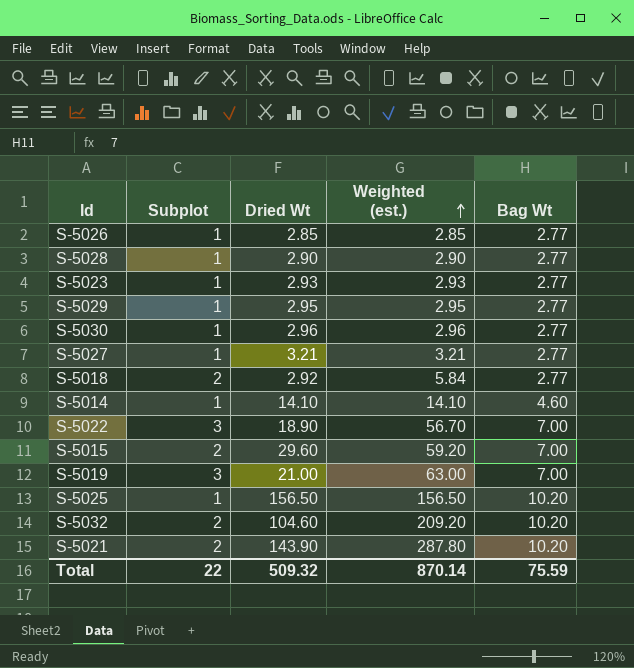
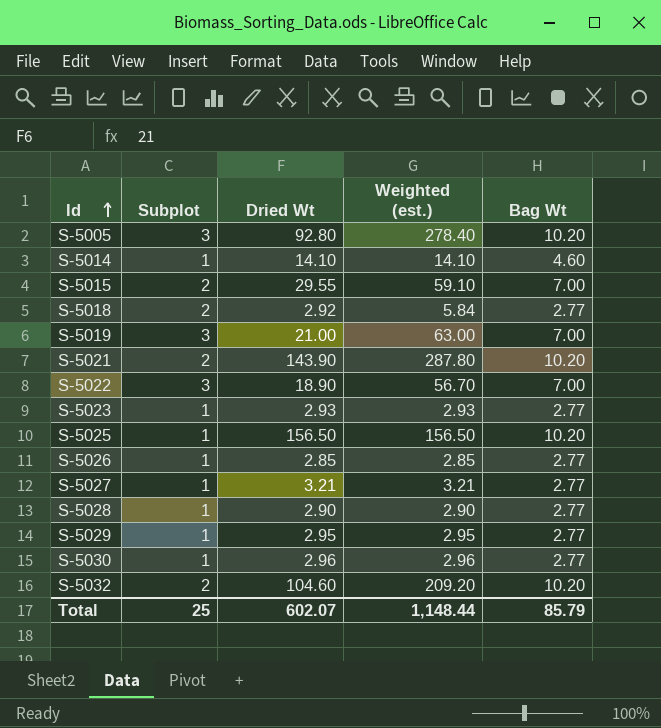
row order: Weighted (est.) ascending -> Id ascending
row S-5005: none -> 3 | 92.80 | 278.40 | 10.20
S-5015 | Dried Wt: 29.60 -> 29.55
S-5015 | Weighted (est.): 59.20 -> 59.10
Total | Subplot: 22 -> 25
Total | Dried Wt: 509.32 -> 602.07
Total | Weighted (est.): 870.14 -> 1,148.44
Total | Bag Wt: 75.59 -> 85.79

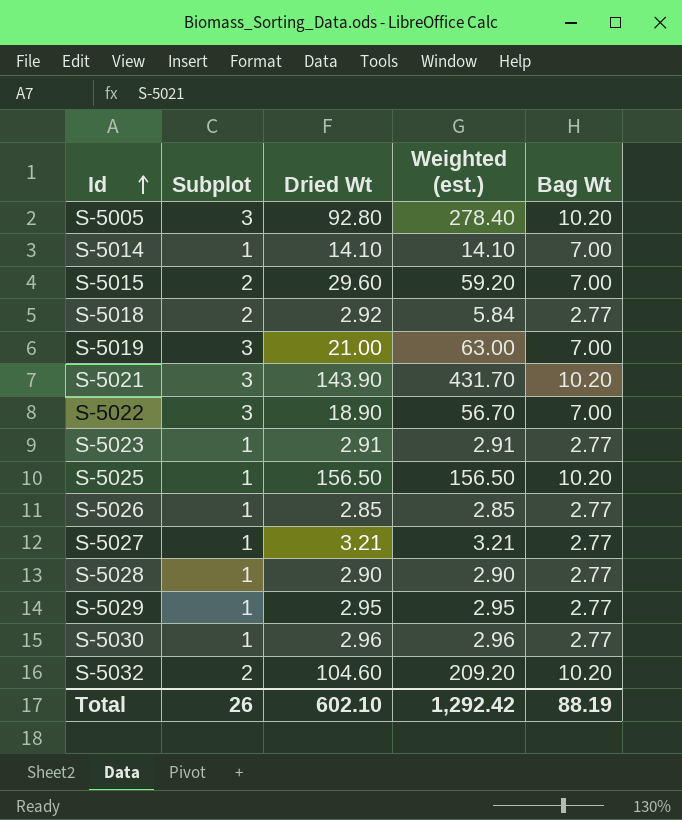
S-5014 | Bag Wt: 4.60 -> 7.00
S-5015 | Dried Wt: 29.55 -> 29.60
S-5015 | Weighted (est.): 59.10 -> 59.20
S-5021 | Subplot: 2 -> 3
S-5021 | Weighted (est.): 287.80 -> 431.70
S-5023 | Dried Wt: 2.93 -> 2.91
S-5023 | Weighted (est.): 2.93 -> 2.91
Total | Subplot: 25 -> 26
Total | Dried Wt: 602.07 -> 602.10
Total | Weighted (est.): 1,148.44 -> 1,292.42
Total | Bag Wt: 85.79 -> 88.19

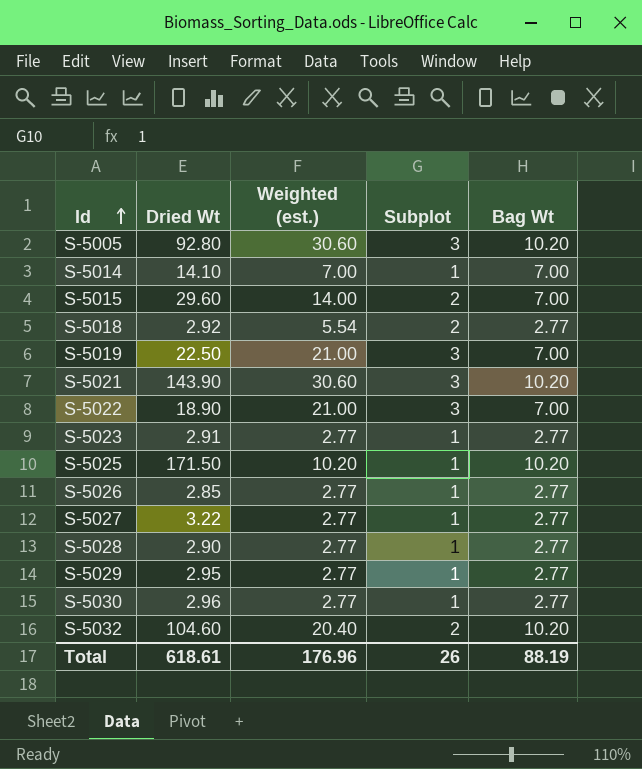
column Weighted (est.) | formula: [Subplot] * [Dried Wt] -> [Subplot] * [Bag Wt]
column Subplot | position: 2 -> 4
S-5019 | Dried Wt: 21.00 -> 22.50
S-5025 | Dried Wt: 156.50 -> 171.50
S-5027 | Dried Wt: 3.21 -> 3.22
Total | Dried Wt: 602.10 -> 618.61
Total | Weighted (est.): 1,292.42 -> 176.96

